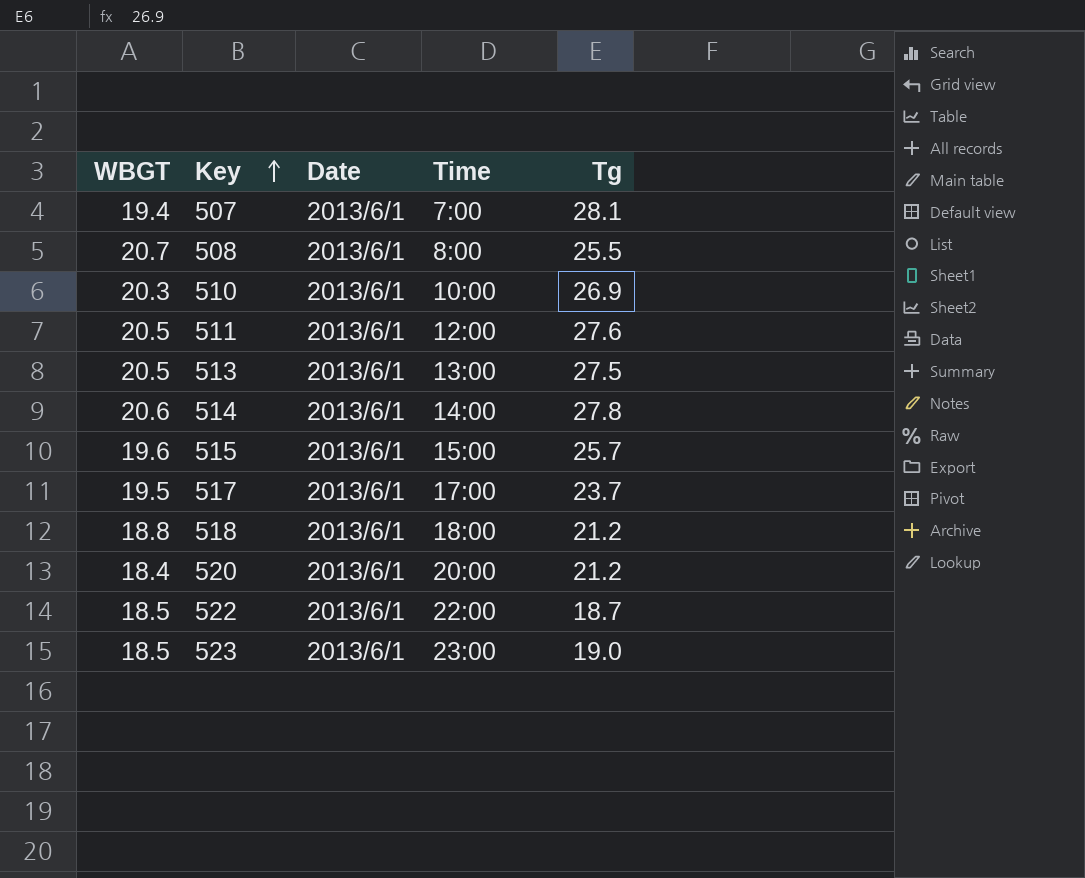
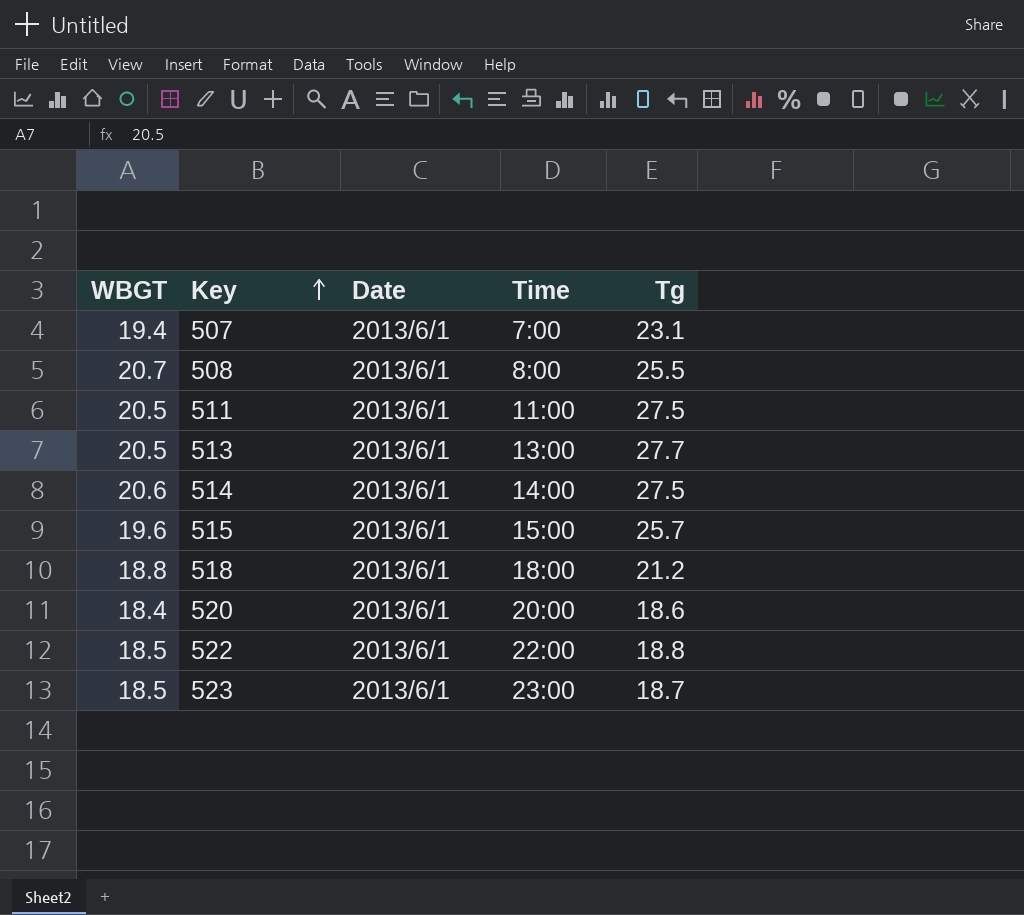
row 510: 20.3 | 2013/6/1 | 10:00 | 26.9 -> none
row 517: 19.5 | 2013/6/1 | 17:00 | 23.7 -> none
507 | Tg: 28.1 -> 23.1
511 | Time: 12:00 -> 11:00
511 | Tg: 27.6 -> 27.5
513 | Tg: 27.5 -> 27.7
514 | Tg: 27.8 -> 27.5
520 | Tg: 21.2 -> 18.6
522 | Tg: 18.7 -> 18.8
523 | Tg: 19.0 -> 18.7

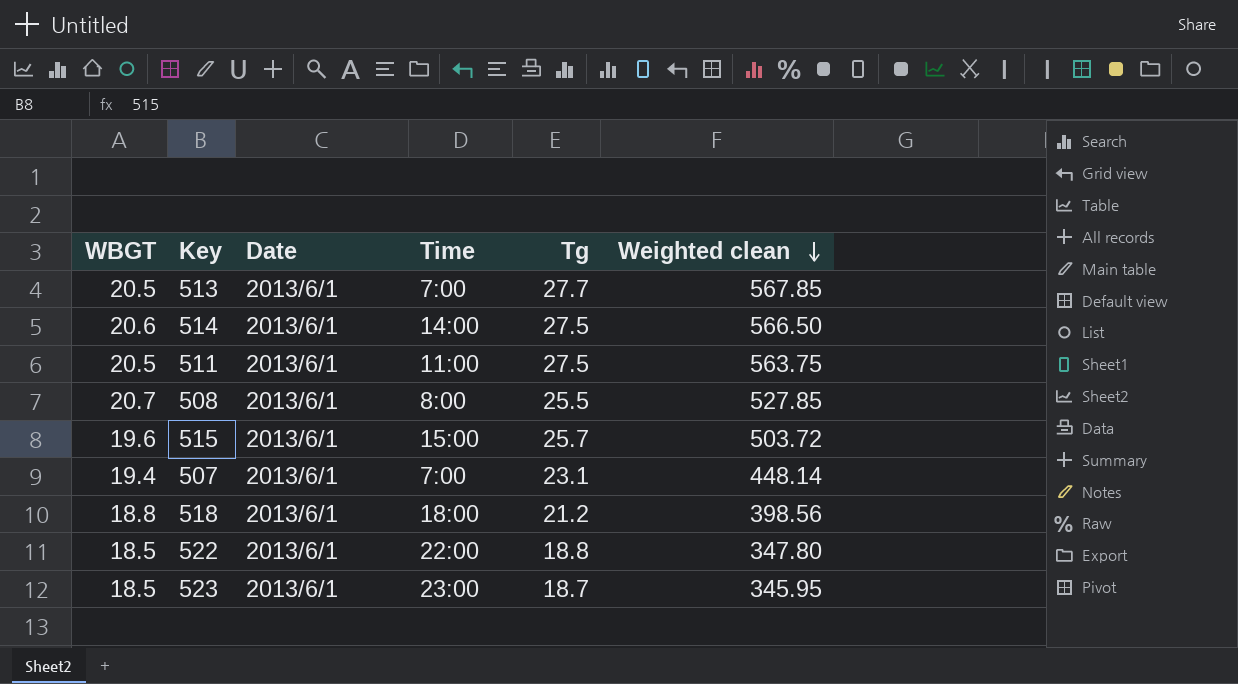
row order: Key ascending -> Weighted clean descending
column Weighted clean | formula: none -> [WBGT] * [Tg]
row 520: 18.4 | 2013/6/1 | 20:00 | 18.6 -> none
513 | Time: 13:00 -> 7:00

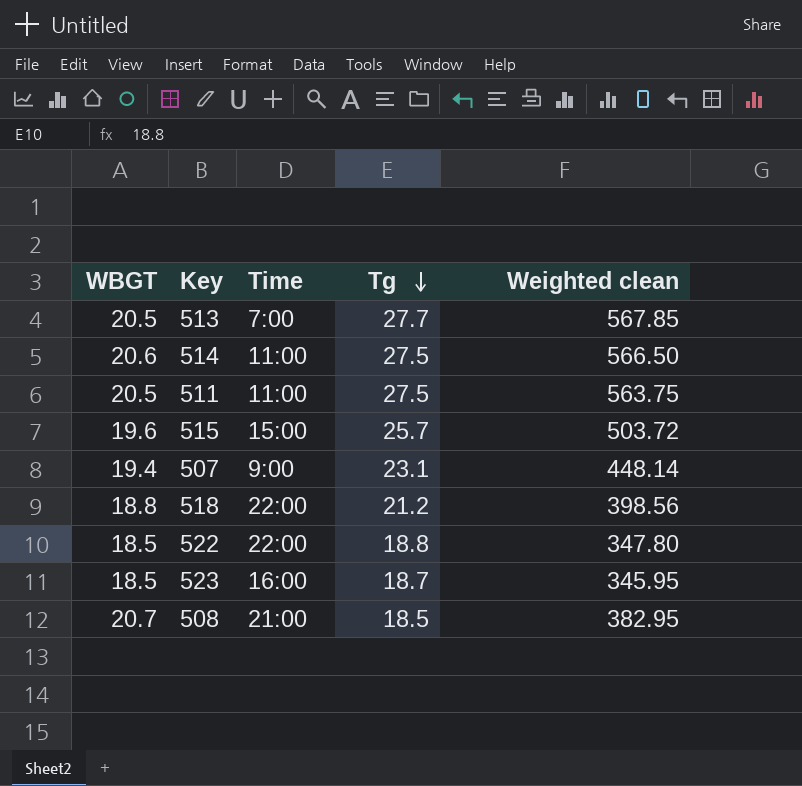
row order: Weighted clean descending -> Tg descending
column Date | position: 3 -> none
514 | Time: 14:00 -> 11:00
507 | Time: 7:00 -> 9:00
518 | Time: 18:00 -> 22:00
523 | Time: 23:00 -> 16:00
508 | Time: 8:00 -> 21:00
508 | Tg: 25.5 -> 18.5
508 | Weighted clean: 527.85 -> 382.95

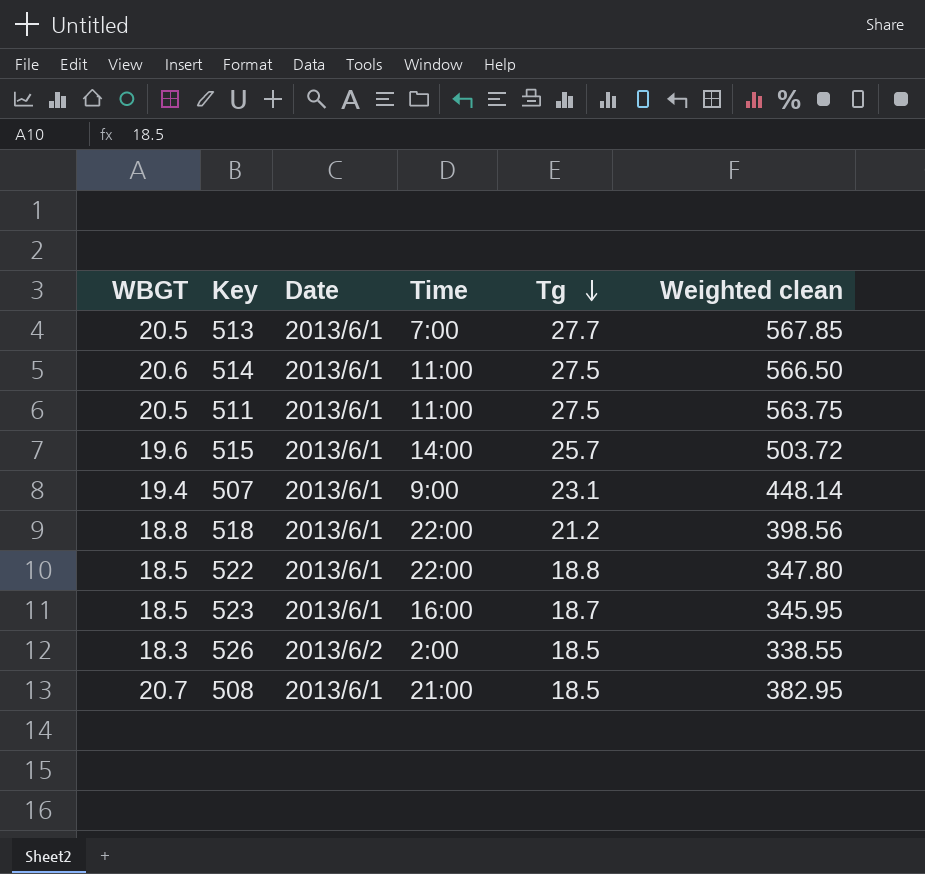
column Date | position: none -> 3
515 | Time: 15:00 -> 14:00
row 526: none -> 18.3 | 2013/6/2 | 2:00 | 18.5 | 338.55

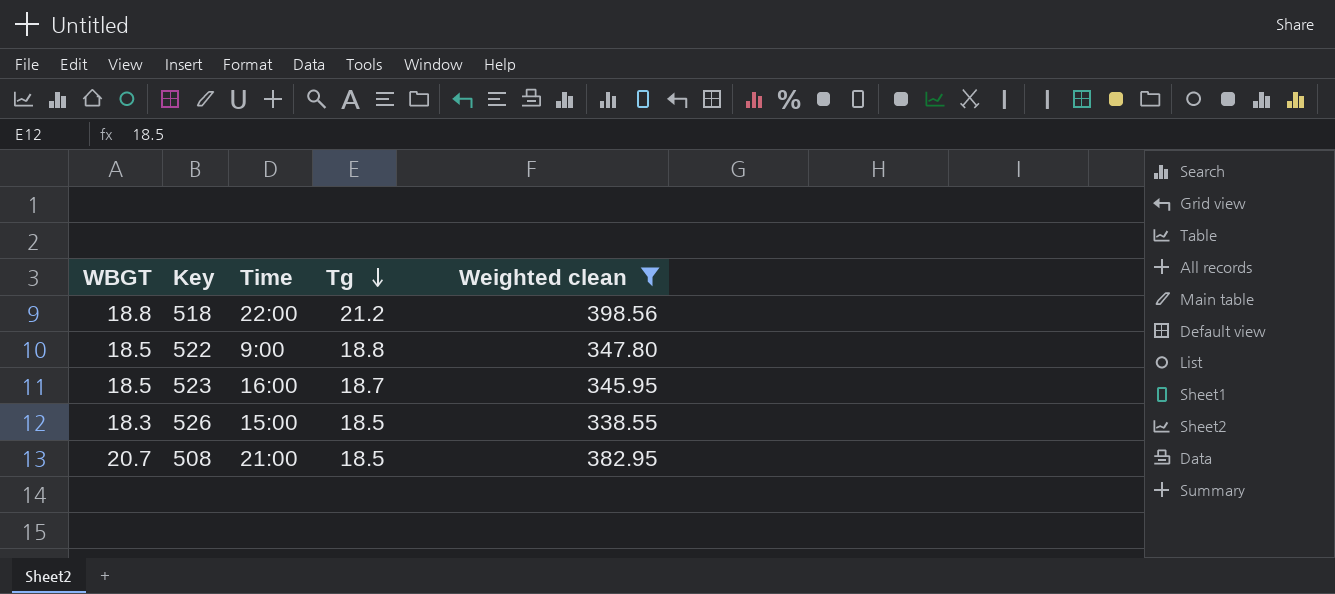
filter: none -> Weighted clean <= 398.56
column Date | position: 3 -> none
522 | Time: 22:00 -> 9:00
526 | Time: 2:00 -> 15:00

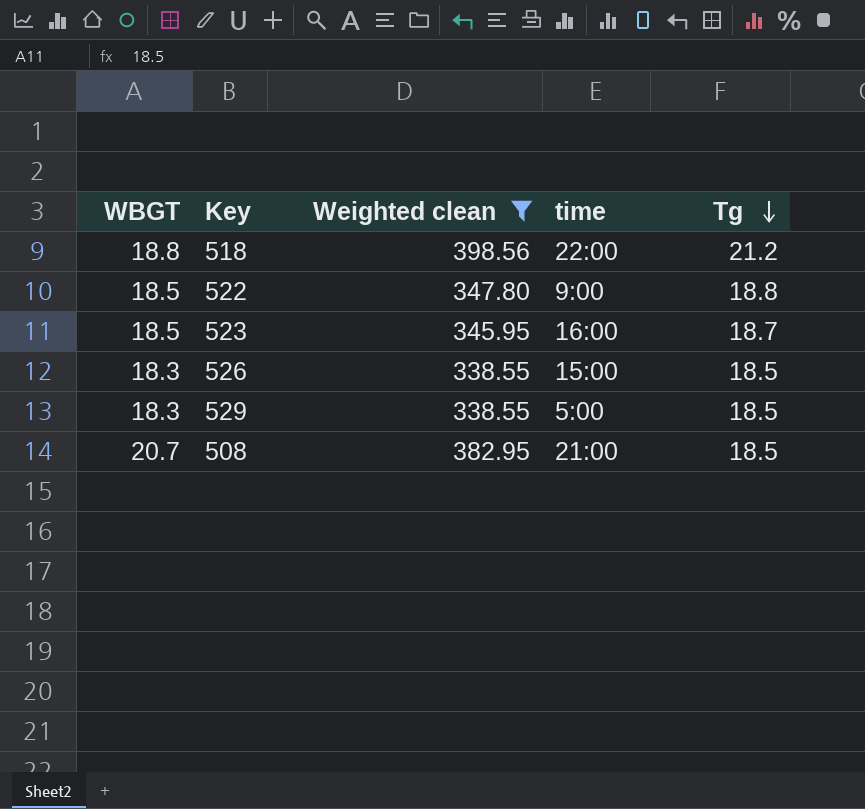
column Weighted clean | position: 5 -> 3
column name: Time -> time
row 529: none -> 18.3 | 338.55 | 5:00 | 18.5

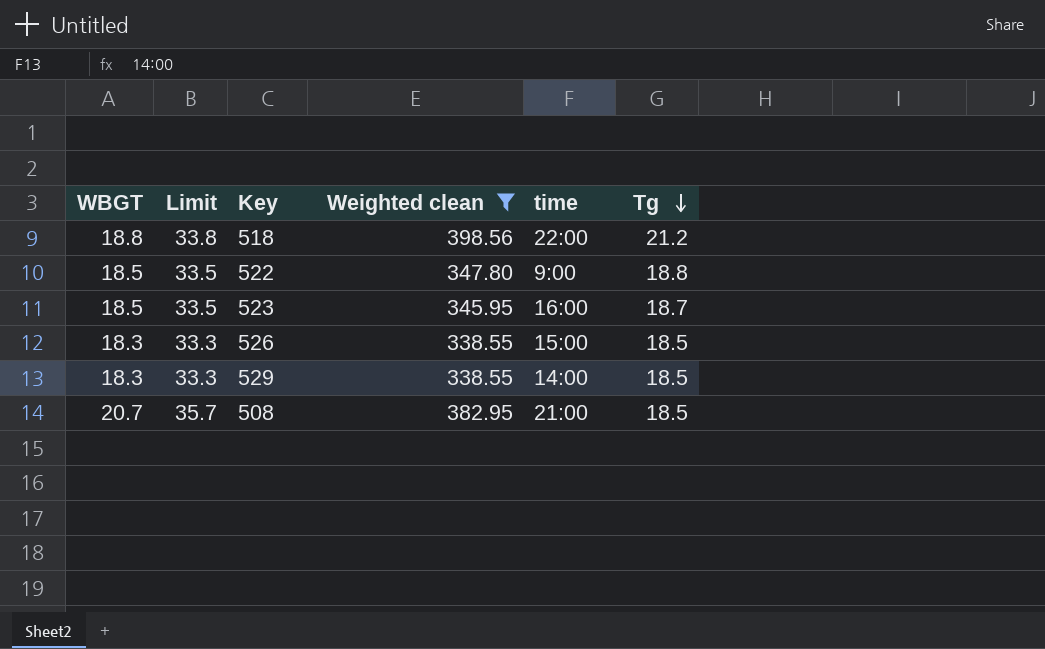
column Limit | formula: none -> [WBGT] + 15
529 | time: 5:00 -> 14:00

